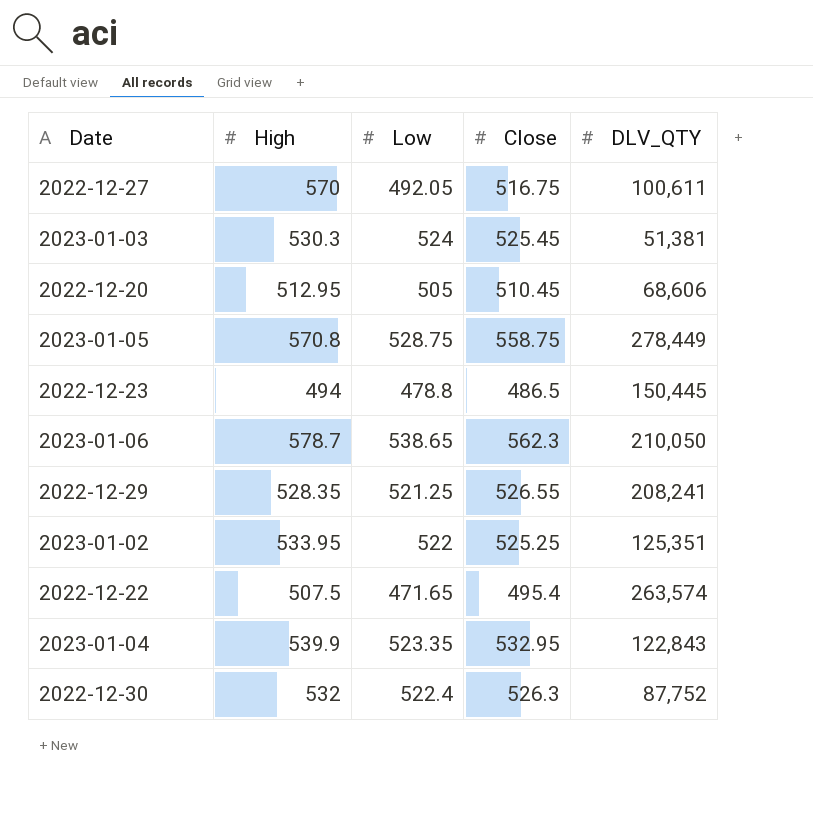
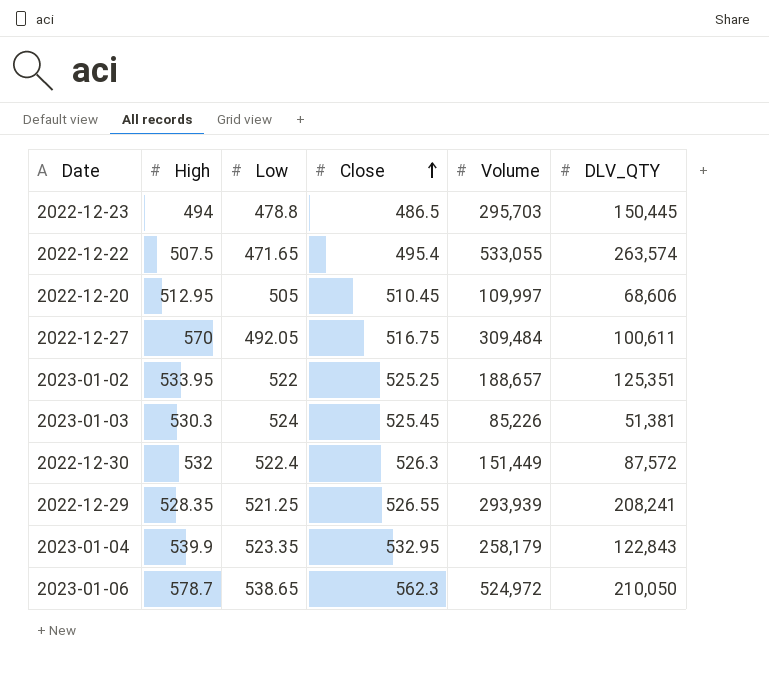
row order: none -> Close ascending
column Volume | position: none -> 5
row 2023-01-05: 570.8 | 528.75 | 558.75 | 278,449 -> none
2022-12-30 | DLV_QTY: 87,752 -> 87,572

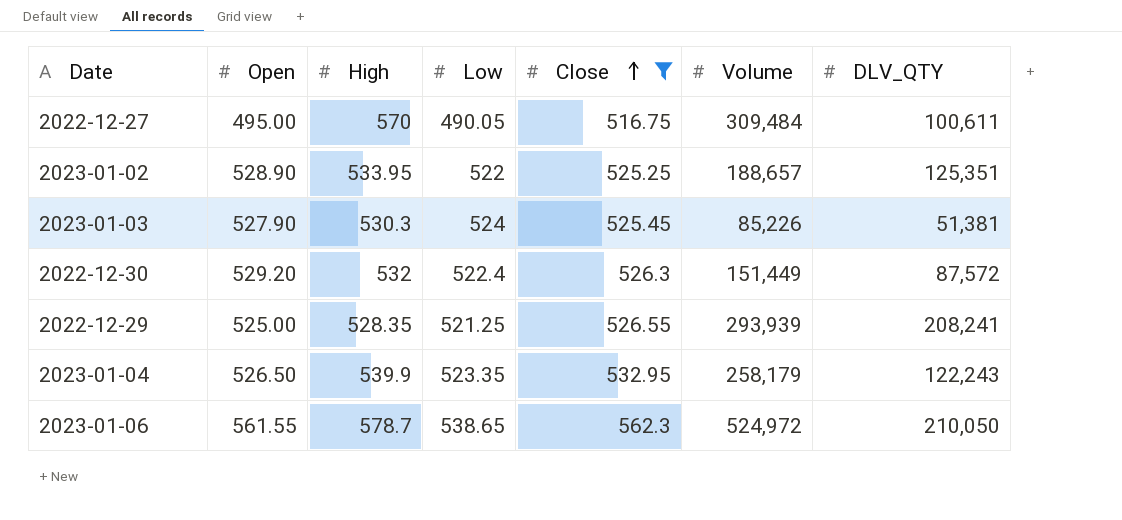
filter: none -> Close >= 516.75
column Open | position: none -> 2
2022-12-27 | Low: 492.05 -> 490.05
2023-01-04 | DLV_QTY: 122,843 -> 122,243

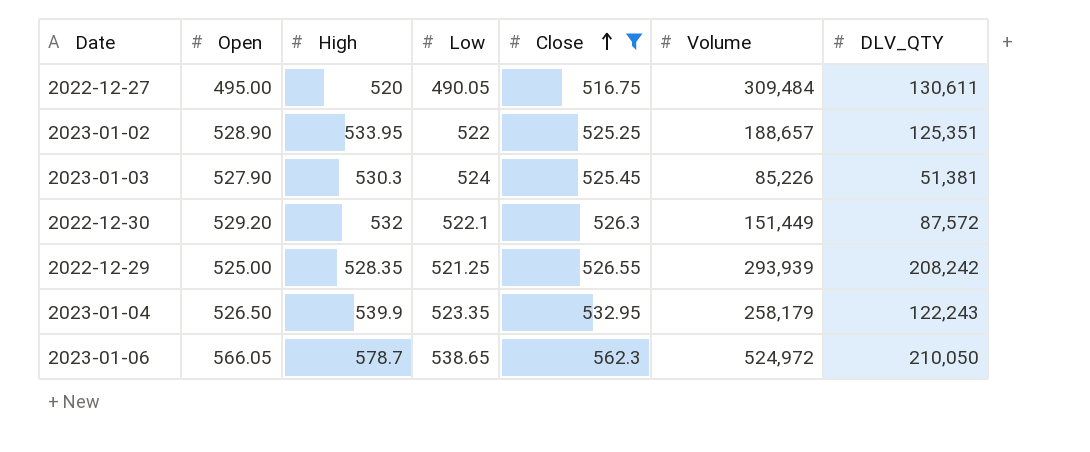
2022-12-27 | High: 570 -> 520
2022-12-27 | DLV_QTY: 100,611 -> 130,611
2022-12-30 | Low: 522.4 -> 522.1
2022-12-29 | DLV_QTY: 208,241 -> 208,242
2023-01-06 | Open: 561.55 -> 566.05

